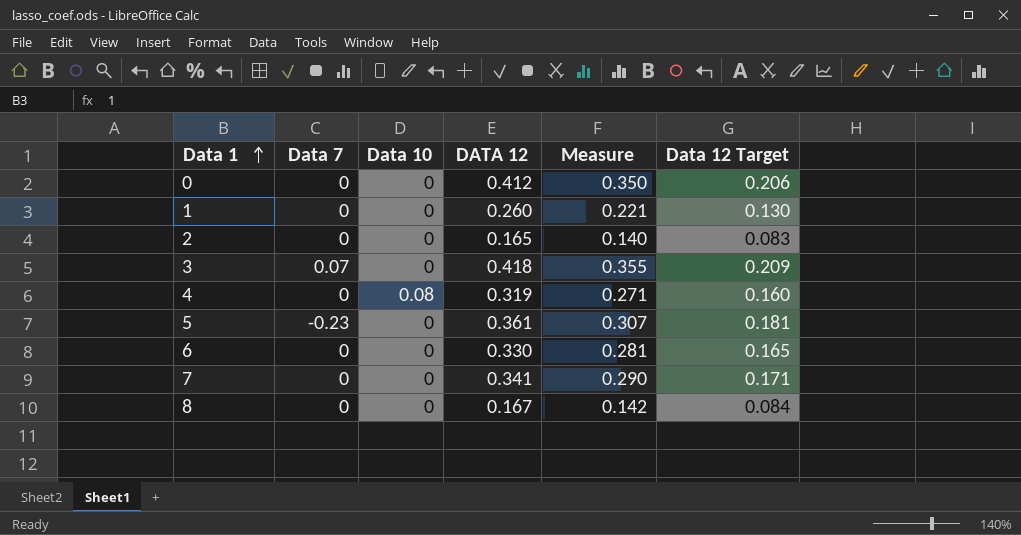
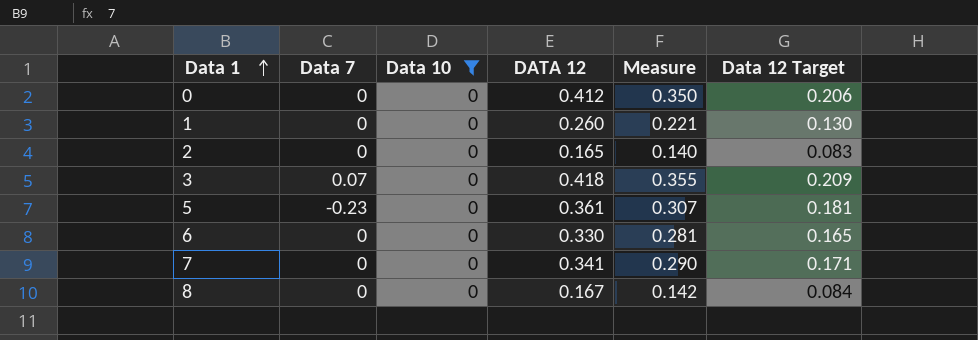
filter: none -> Data 10 = 0

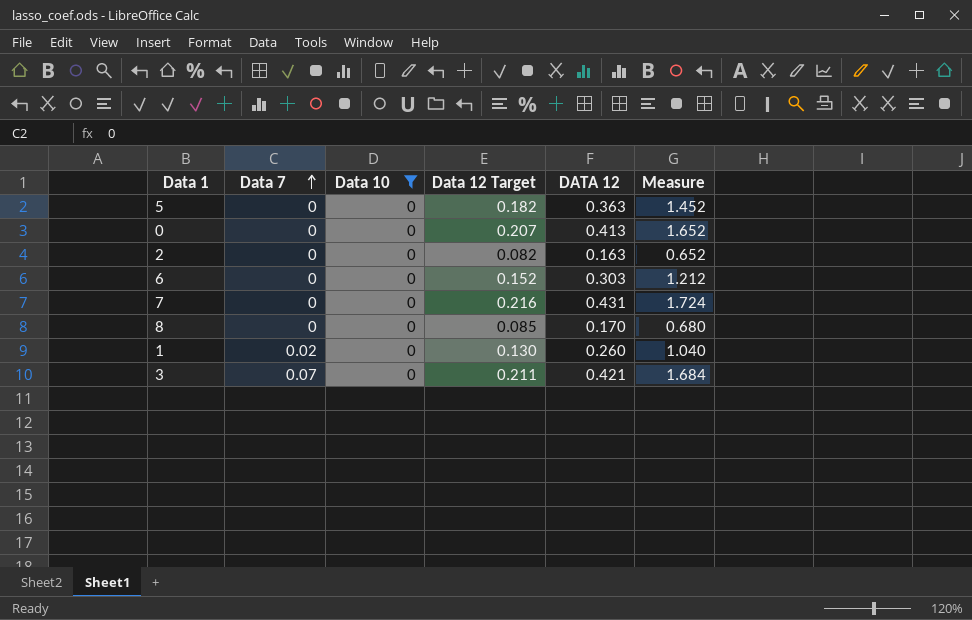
row order: Data 1 ascending -> Data 7 ascending
column Data 12 Target | position: 6 -> 4
column Measure | formula: [DATA 12] * 0.85 -> [DATA 12] * 4
5 | Data 7: -0.23 -> 0
5 | Data 12 Target: 0.181 -> 0.182
5 | DATA 12: 0.361 -> 0.363
0 | Data 12 Target: 0.206 -> 0.207
0 | DATA 12: 0.412 -> 0.413
2 | Data 12 Target: 0.083 -> 0.082
2 | DATA 12: 0.165 -> 0.163
6 | Data 12 Target: 0.165 -> 0.152
6 | DATA 12: 0.330 -> 0.303
7 | Data 12 Target: 0.171 -> 0.216
7 | DATA 12: 0.341 -> 0.431
8 | Data 12 Target: 0.084 -> 0.085
8 | DATA 12: 0.167 -> 0.170
1 | Data 7: 0 -> 0.02
3 | Data 12 Target: 0.209 -> 0.211
3 | DATA 12: 0.418 -> 0.421

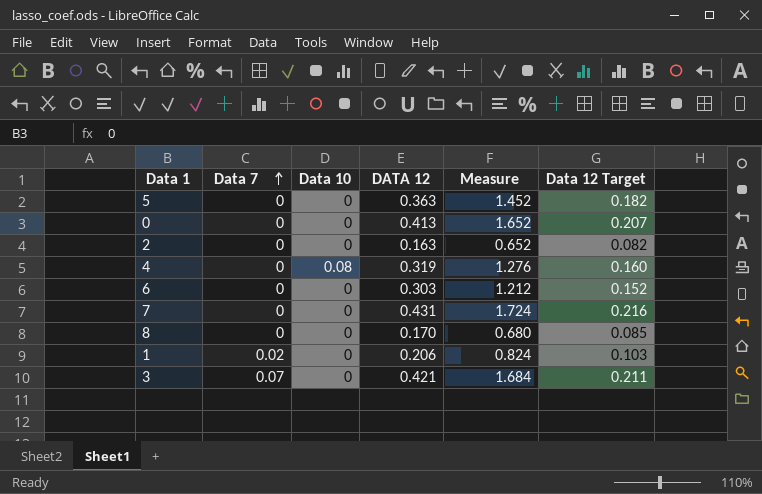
filter: Data 10 = 0 -> none
column Data 12 Target | position: 4 -> 6
1 | DATA 12: 0.260 -> 0.206
1 | Measure: 1.040 -> 0.824
1 | Data 12 Target: 0.130 -> 0.103

